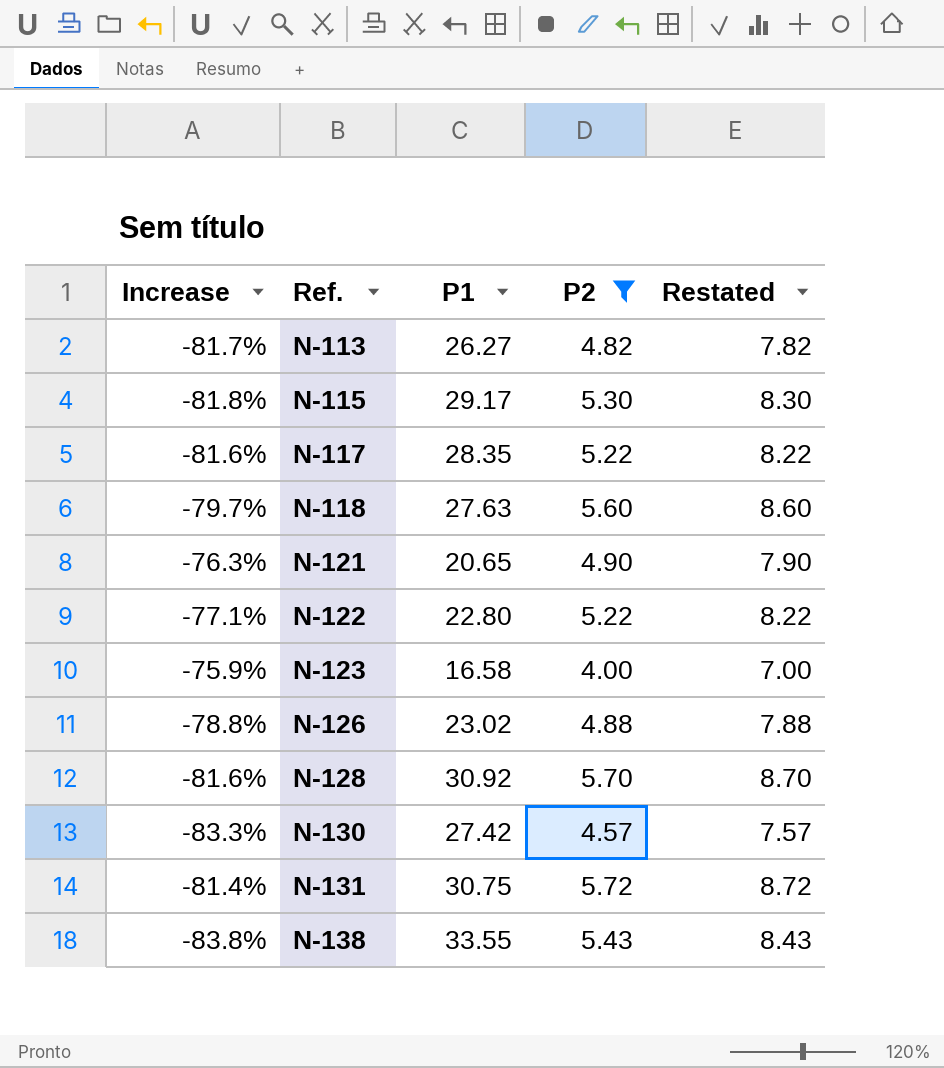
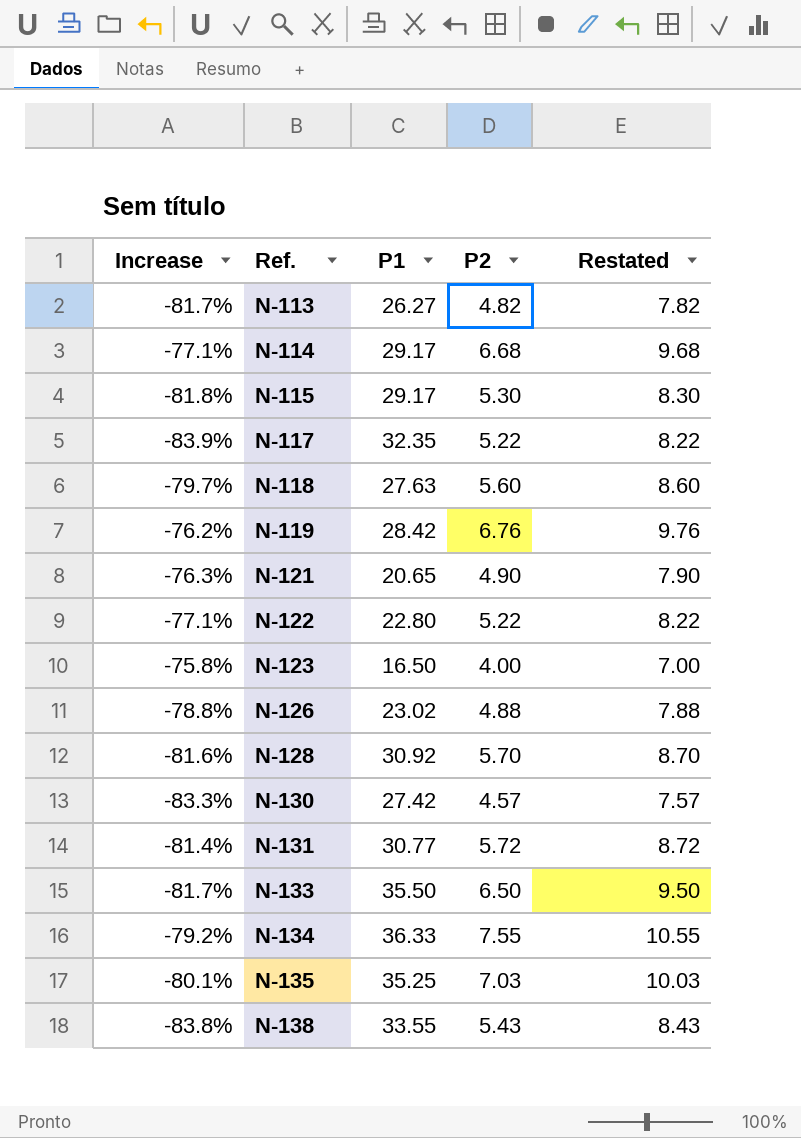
filter: P2 <= 5.72 -> none
N-117 | Increase: -81.6% -> -83.9%
N-117 | P1: 28.35 -> 32.35
N-123 | Increase: -75.9% -> -75.8%
N-123 | P1: 16.58 -> 16.50
N-131 | P1: 30.75 -> 30.77

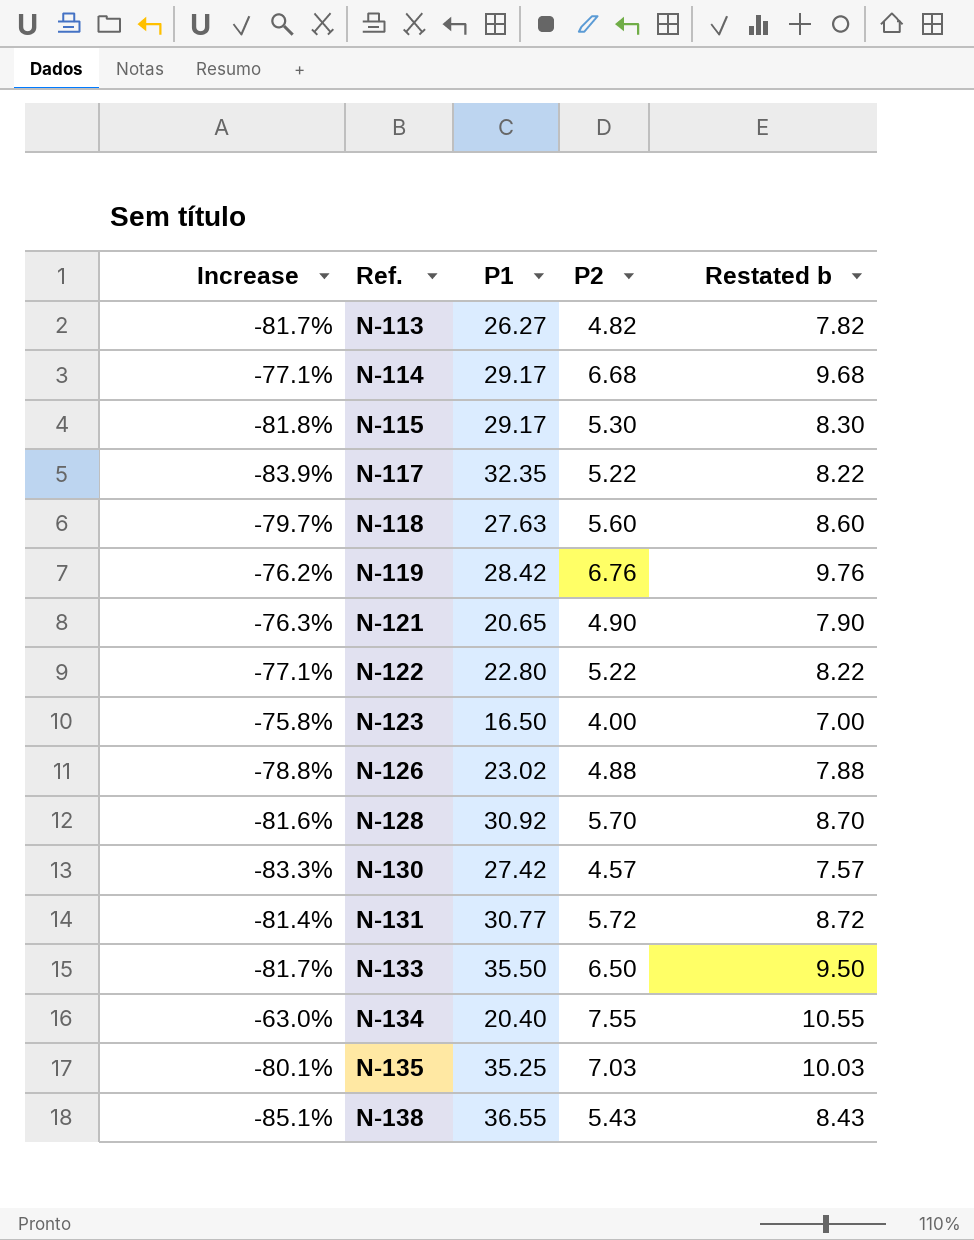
column name: Restated -> Restated b
N-134 | Increase: -79.2% -> -63.0%
N-134 | P1: 36.33 -> 20.40
N-138 | Increase: -83.8% -> -85.1%
N-138 | P1: 33.55 -> 36.55

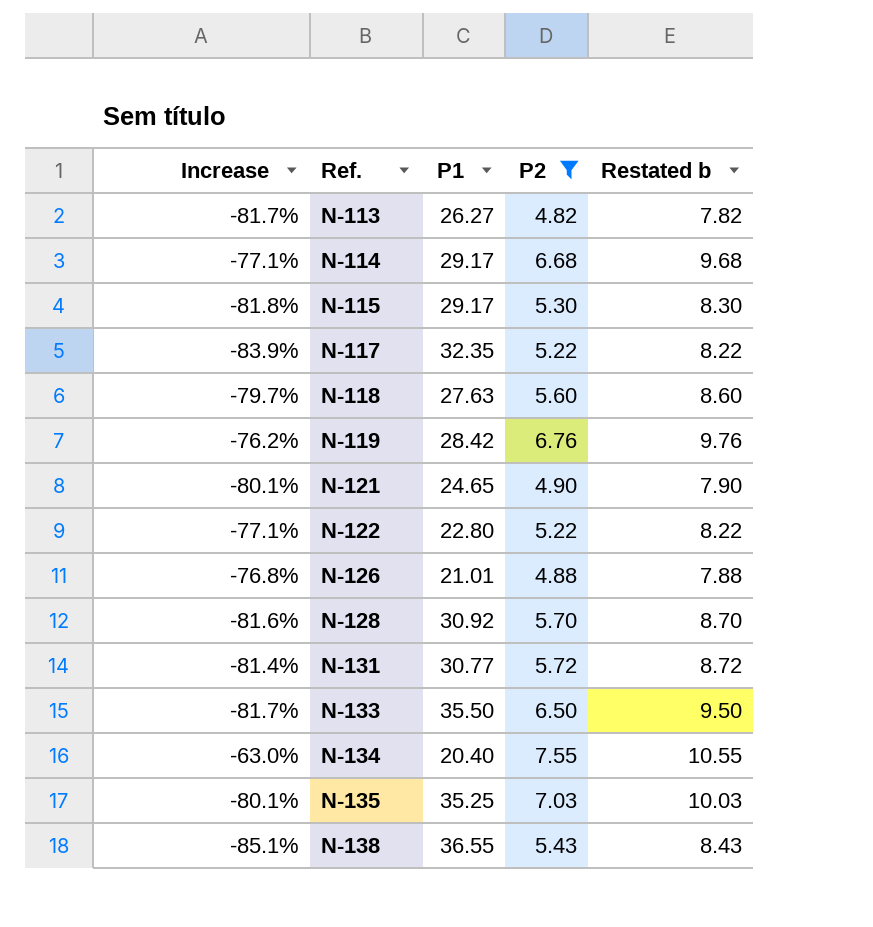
filter: none -> P2 >= 4.82
N-121 | Increase: -76.3% -> -80.1%
N-121 | P1: 20.65 -> 24.65
N-126 | Increase: -78.8% -> -76.8%
N-126 | P1: 23.02 -> 21.01

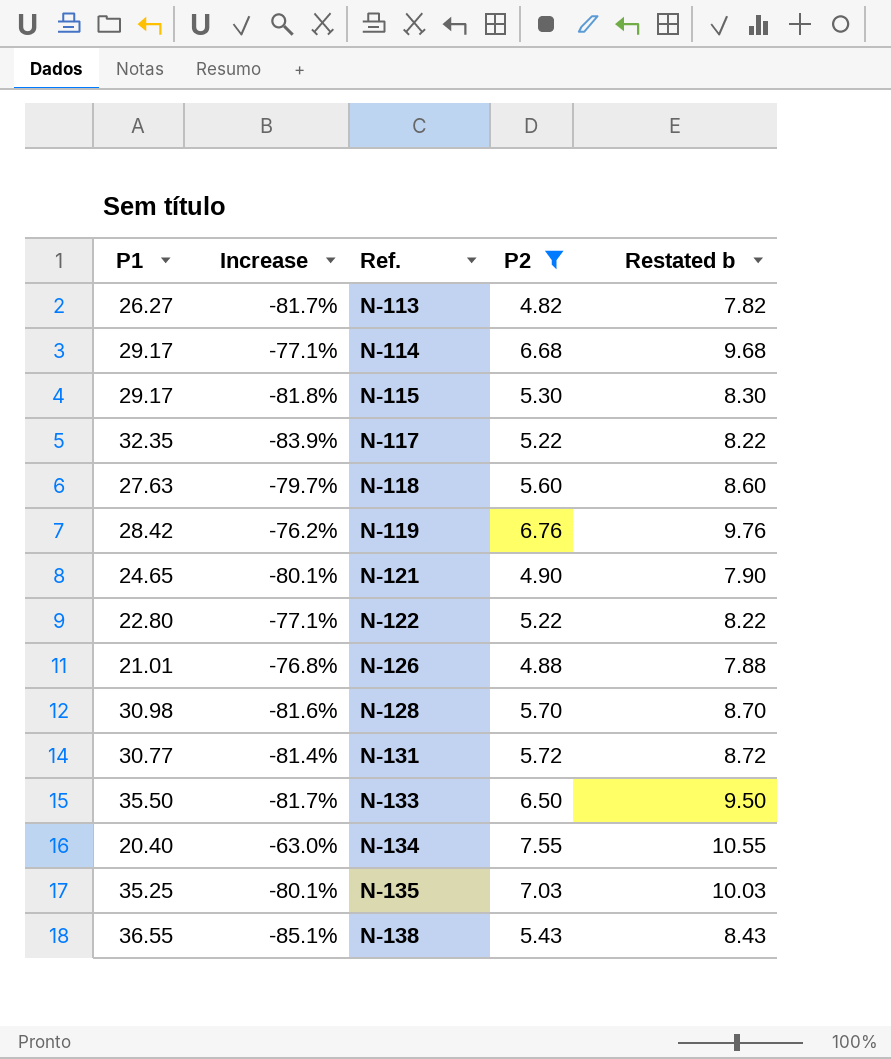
column P1 | position: 3 -> 1
N-128 | P1: 30.92 -> 30.98

